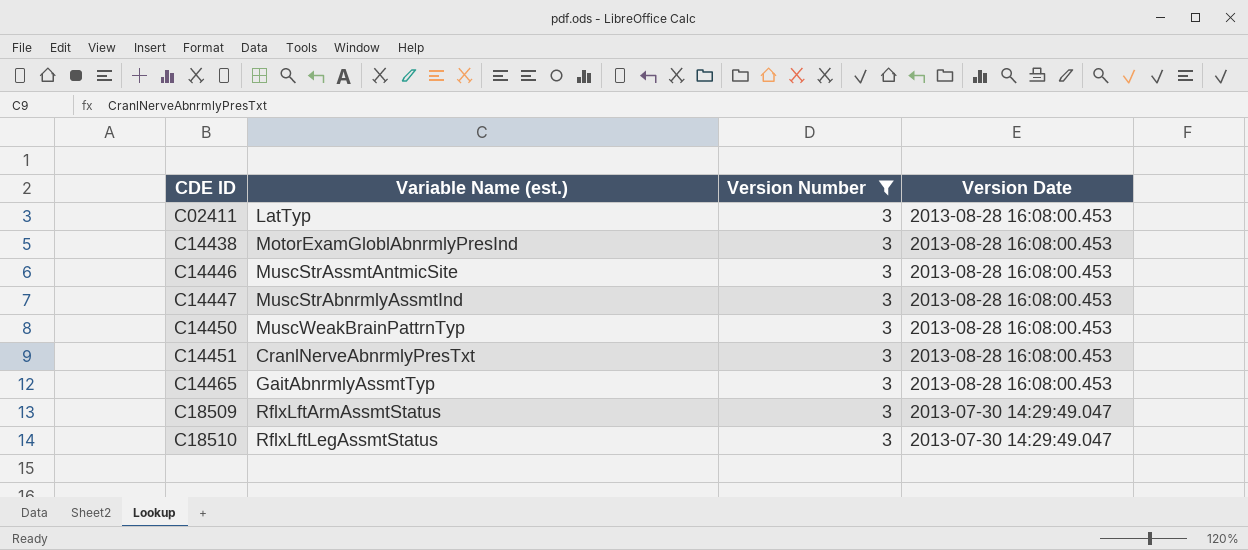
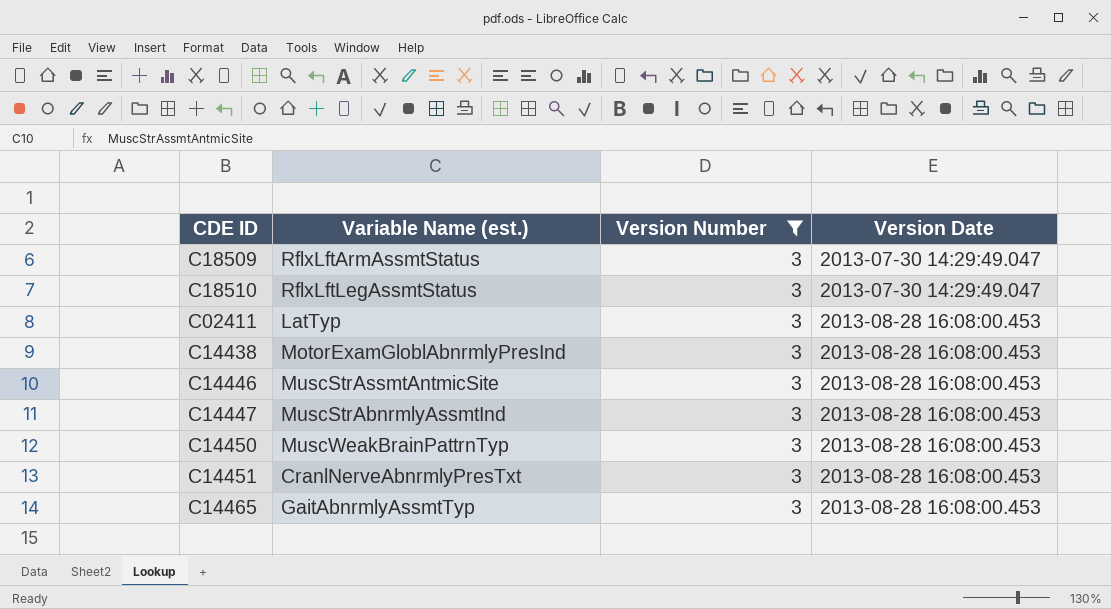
row order: CDE ID ascending -> Version Date ascending

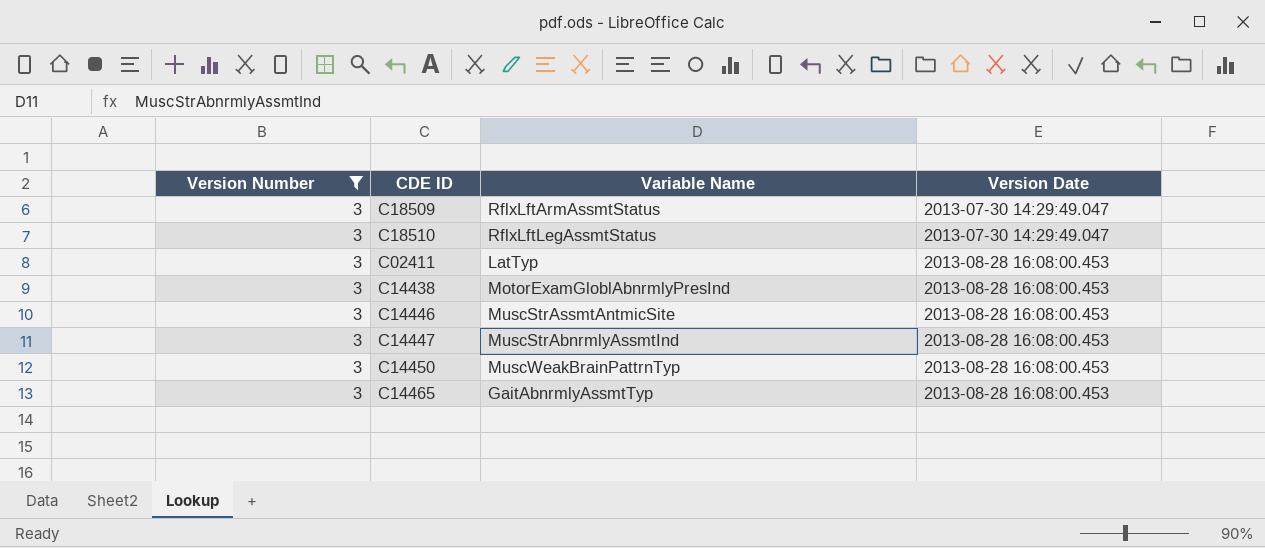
column Version Number | position: 3 -> 1
column name: Variable Name (est.) -> Variable Name
row C14451: CranlNerveAbnrmlyPresTxt | 3 | 2013-08-28 16:08:00.453 -> none

